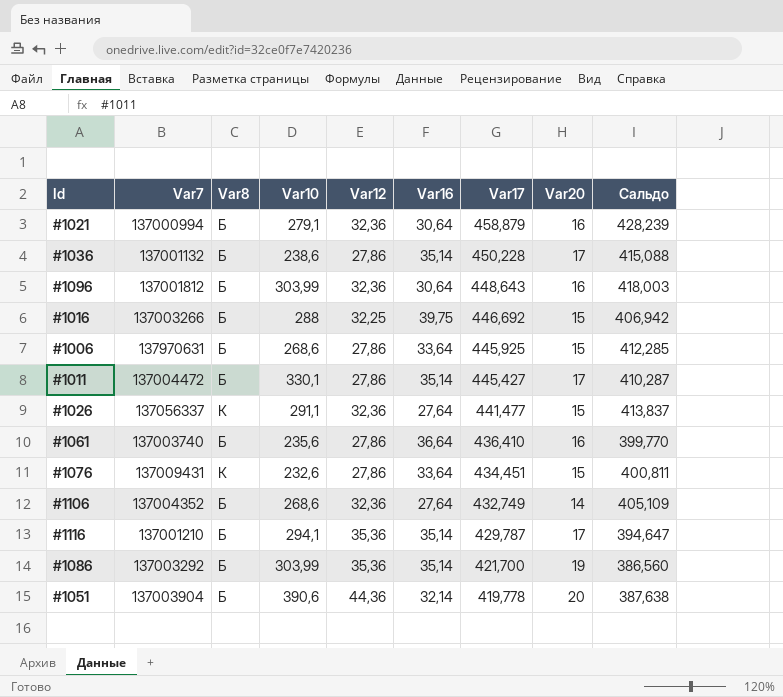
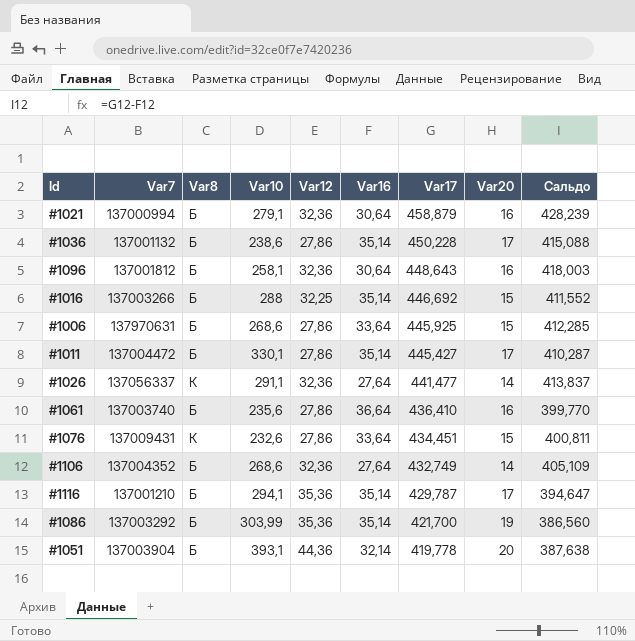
#1096 | Var10: 303,99 -> 258,1
#1016 | Var16: 39,75 -> 35,14
#1016 | Сальдо: 406,942 -> 411,552
#1026 | Var20: 15 -> 14
#1051 | Var10: 390,6 -> 393,1

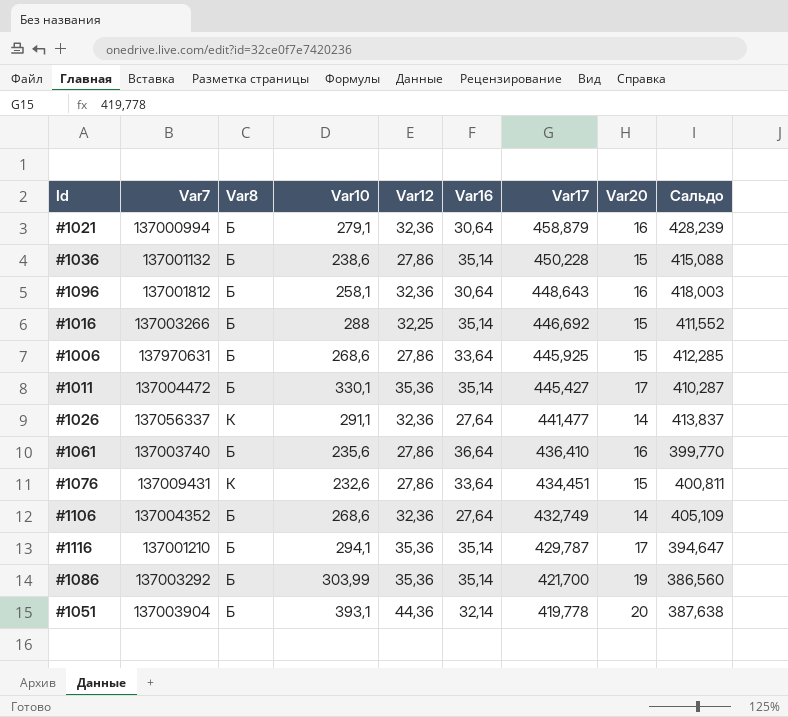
#1036 | Var20: 17 -> 15
#1011 | Var12: 27,86 -> 35,36

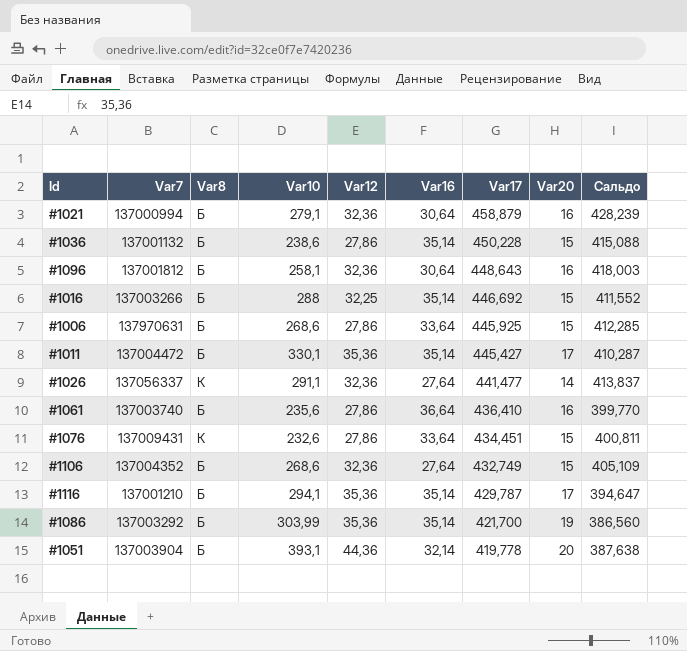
#1106 | Var20: 14 -> 15

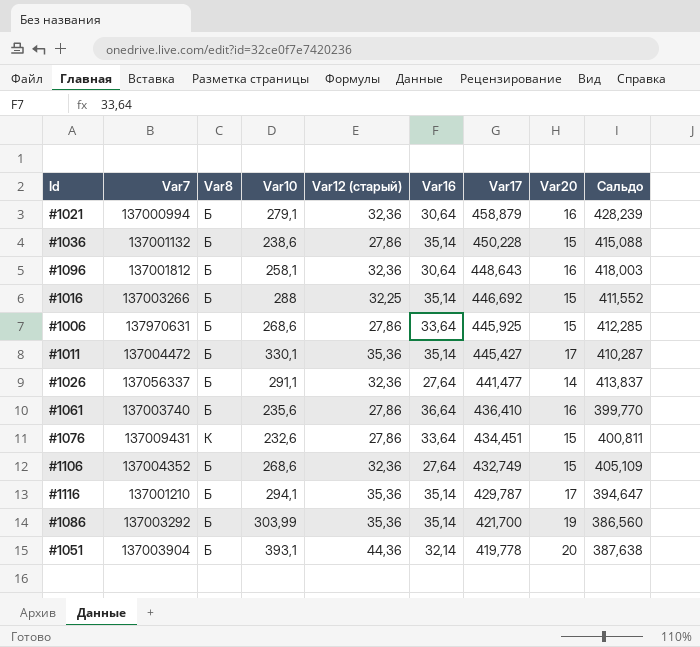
column name: Var12 -> Var12 (старый)
#1026 | Var8: К -> Б

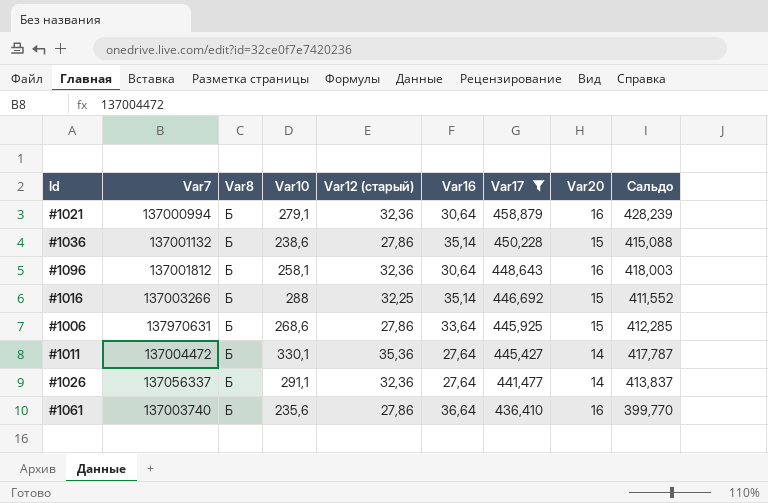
filter: none -> Var17 >= 436,410
#1011 | Var16: 35,14 -> 27,64
#1011 | Var20: 17 -> 14
#1011 | Сальдо: 410,287 -> 417,787

